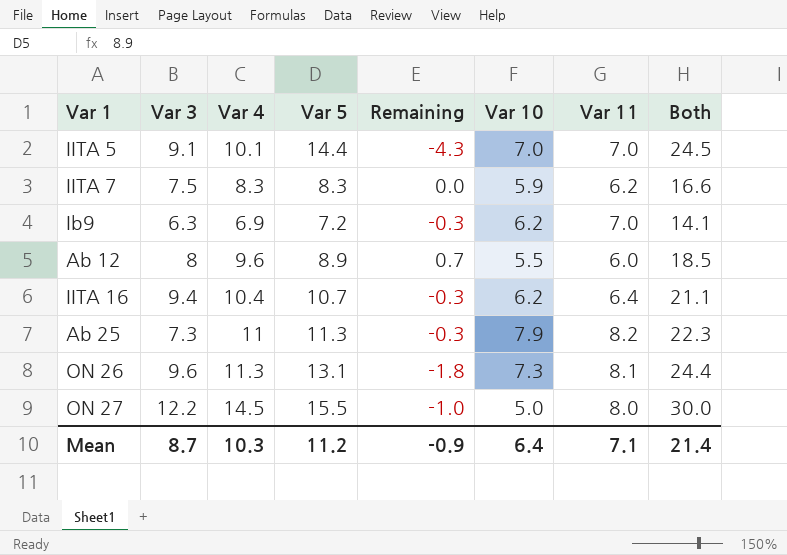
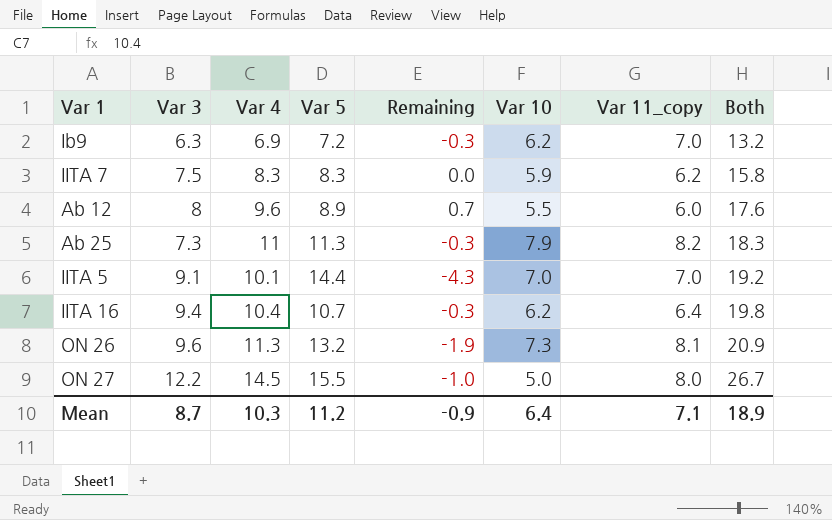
row order: none -> Both ascending
column name: Var 11 -> Var 11_copy
column Both | formula: [Var 4] + [Var 5] -> [Var 3] + [Var 4]
ON 26 | Var 5: 13.1 -> 13.2
ON 26 | Remaining: -1.8 -> -1.9
Mean | Both: 21.4 -> 18.9

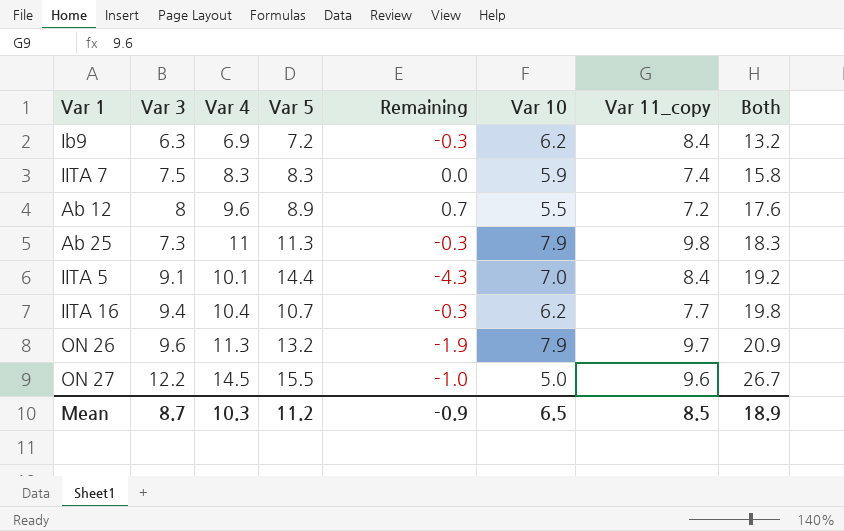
Ib9 | Var 11_copy: 7.0 -> 8.4
IITA 7 | Var 11_copy: 6.2 -> 7.4
Ab 12 | Var 11_copy: 6.0 -> 7.2
Ab 25 | Var 11_copy: 8.2 -> 9.8
IITA 5 | Var 11_copy: 7.0 -> 8.4
IITA 16 | Var 11_copy: 6.4 -> 7.7
ON 26 | Var 10: 7.3 -> 7.9
ON 26 | Var 11_copy: 8.1 -> 9.7
ON 27 | Var 11_copy: 8.0 -> 9.6
Mean | Var 10: 6.4 -> 6.5
Mean | Var 11_copy: 7.1 -> 8.5

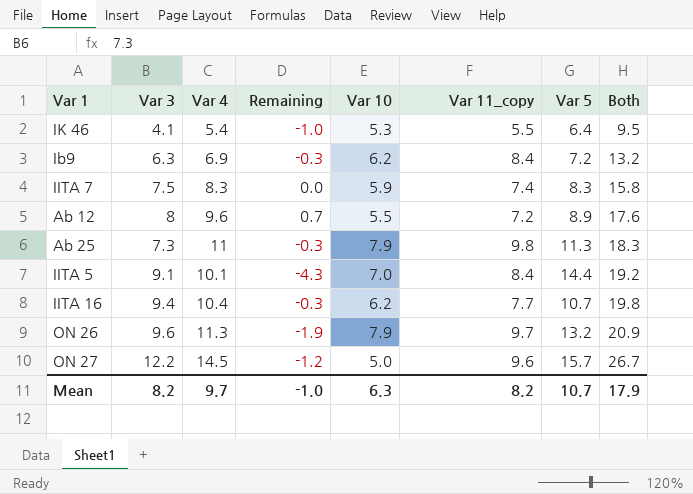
column Var 5 | position: 4 -> 7
row IK 46: none -> 4.1 | 5.4 | -1.0 | 5.3 | 5.5 | 6.4 | 9.5
ON 27 | Remaining: -1.0 -> -1.2
ON 27 | Var 5: 15.5 -> 15.7
Mean | Var 3: 8.7 -> 8.2
Mean | Var 4: 10.3 -> 9.7
Mean | Remaining: -0.9 -> -1.0
Mean | Var 10: 6.5 -> 6.3
Mean | Var 11_copy: 8.5 -> 8.2
Mean | Var 5: 11.2 -> 10.7
Mean | Both: 18.9 -> 17.9

